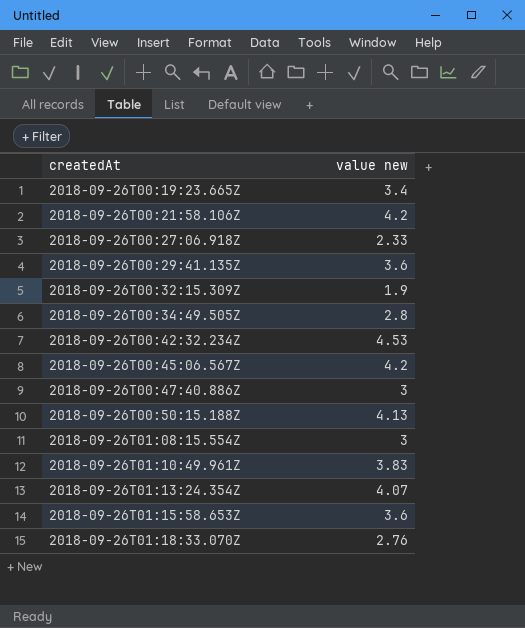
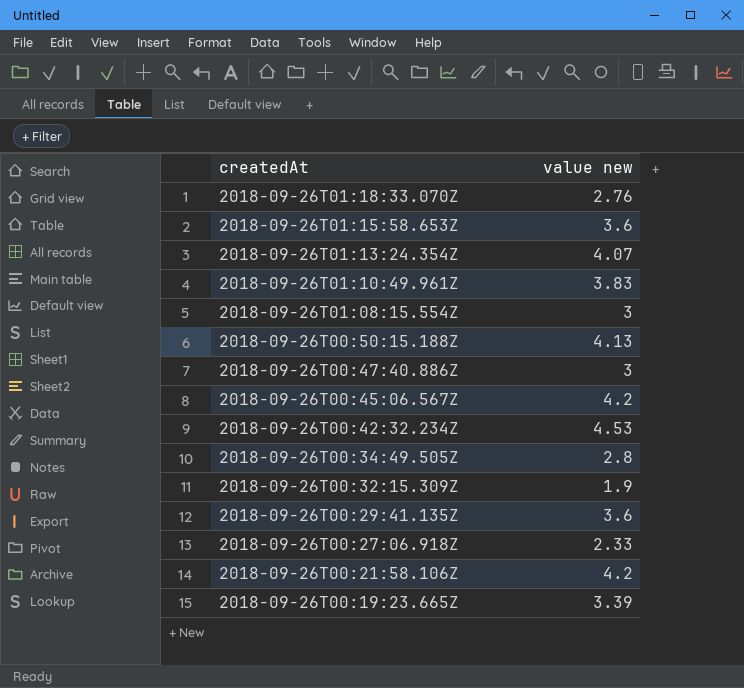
row order: createdAt ascending -> createdAt descending
2018-09-26T00:19:23.665Z | value new: 3.4 -> 3.39

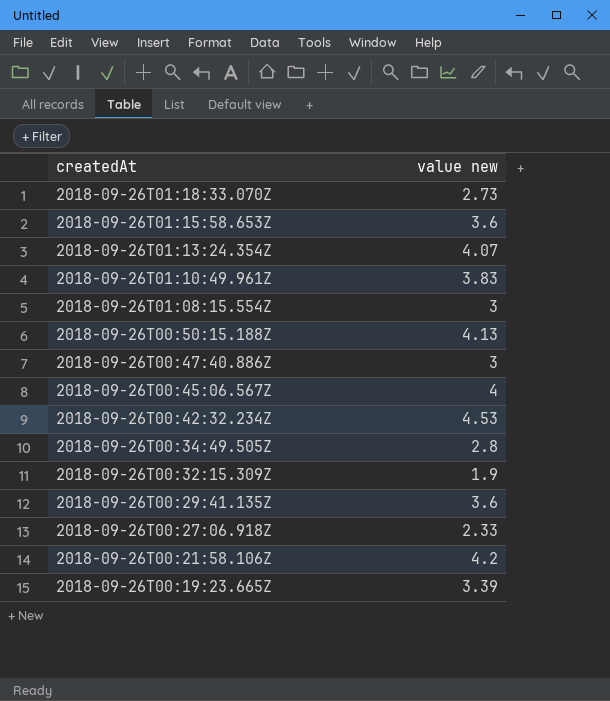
2018-09-26T01:18:33.070Z | value new: 2.76 -> 2.73
2018-09-26T00:45:06.567Z | value new: 4.2 -> 4

